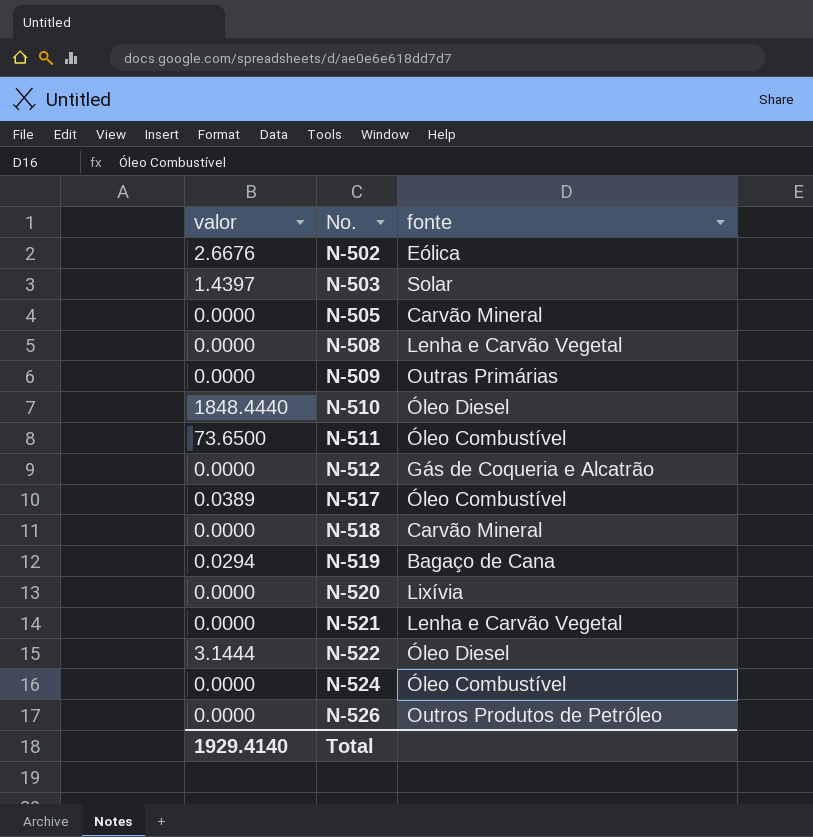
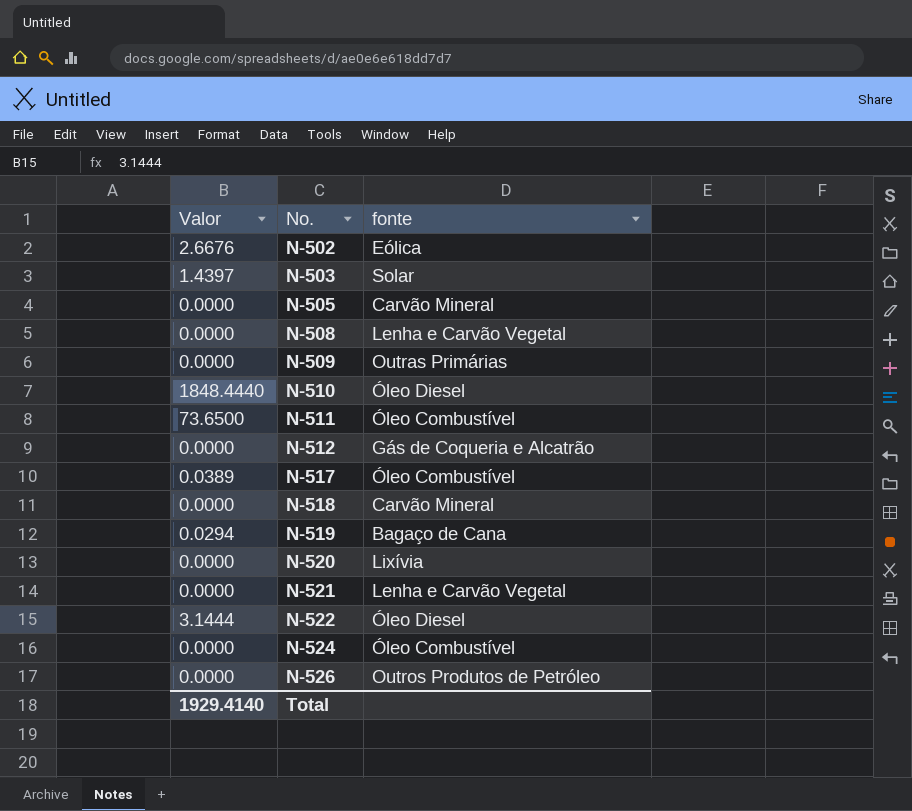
column name: valor -> Valor

